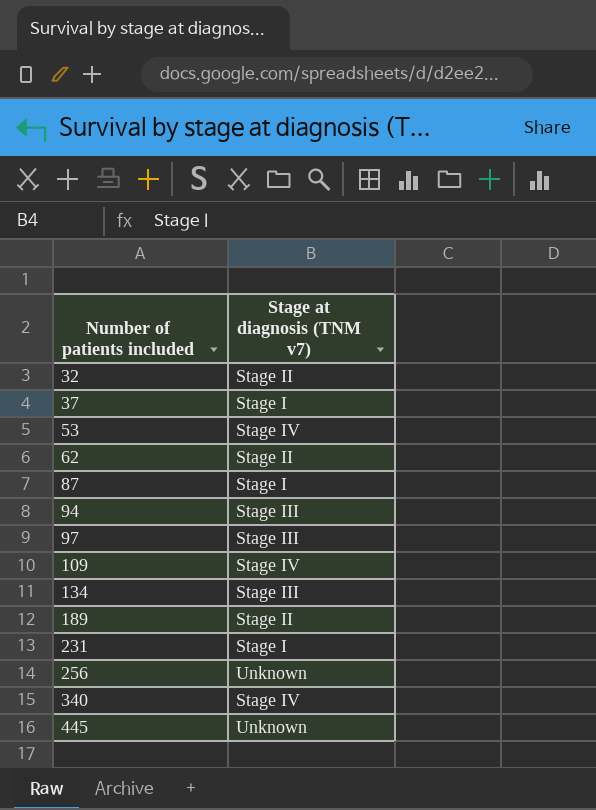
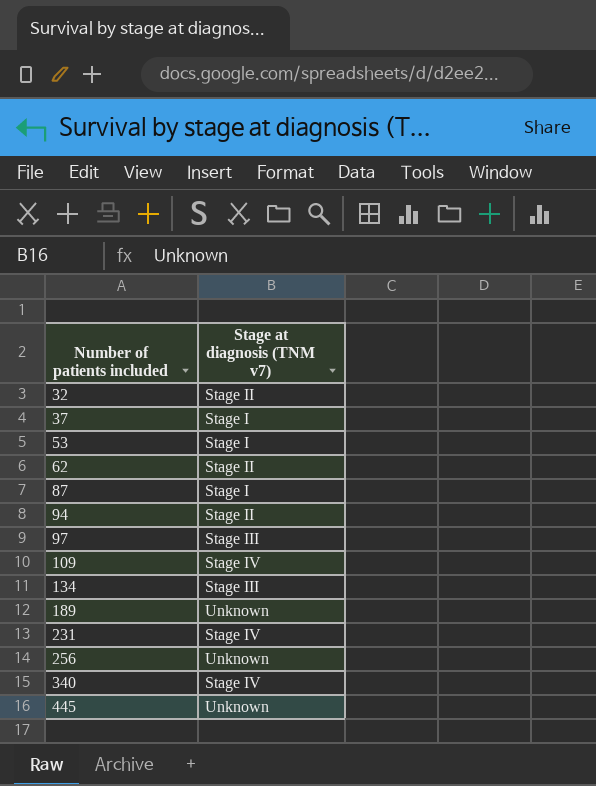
53 | Stage at diagnosis (TNM v7): Stage IV -> Stage I
94 | Stage at diagnosis (TNM v7): Stage III -> Stage II
189 | Stage at diagnosis (TNM v7): Stage II -> Unknown
231 | Stage at diagnosis (TNM v7): Stage I -> Stage IV

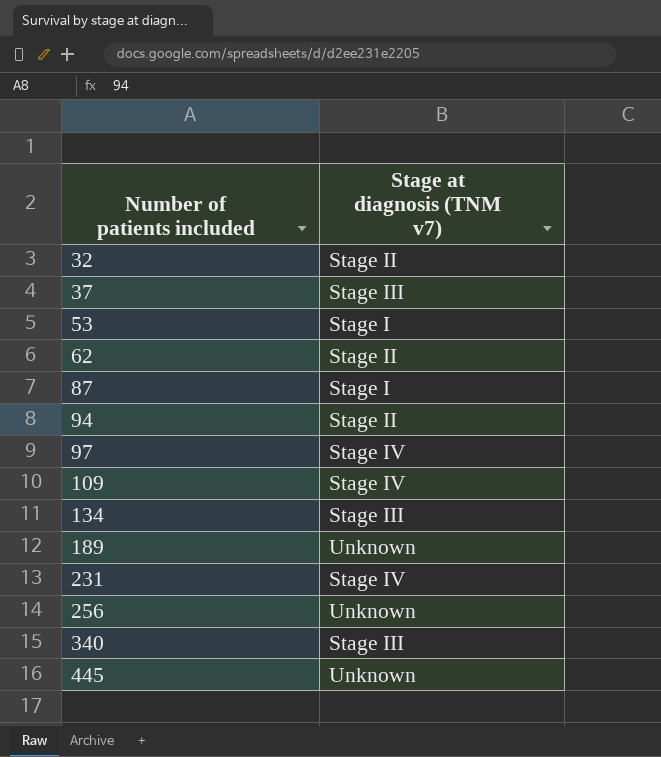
37 | Stage at diagnosis (TNM v7): Stage I -> Stage III
97 | Stage at diagnosis (TNM v7): Stage III -> Stage IV
340 | Stage at diagnosis (TNM v7): Stage IV -> Stage III

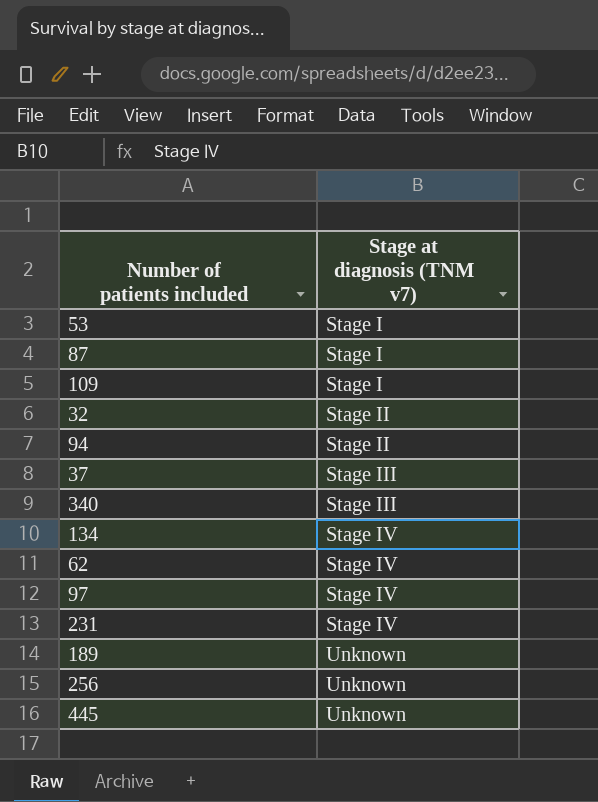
row order: Number of patients included ascending -> Stage at diagnosis (TNM v7) ascending
109 | Stage at diagnosis (TNM v7): Stage IV -> Stage I
134 | Stage at diagnosis (TNM v7): Stage III -> Stage IV
62 | Stage at diagnosis (TNM v7): Stage II -> Stage IV

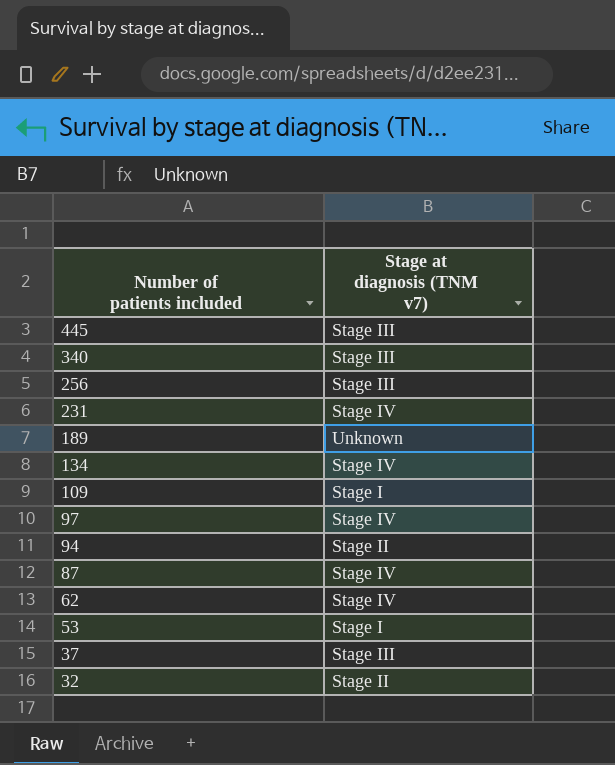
row order: Stage at diagnosis (TNM v7) ascending -> Number of patients included descending
445 | Stage at diagnosis (TNM v7): Unknown -> Stage III
256 | Stage at diagnosis (TNM v7): Unknown -> Stage III
87 | Stage at diagnosis (TNM v7): Stage I -> Stage IV

